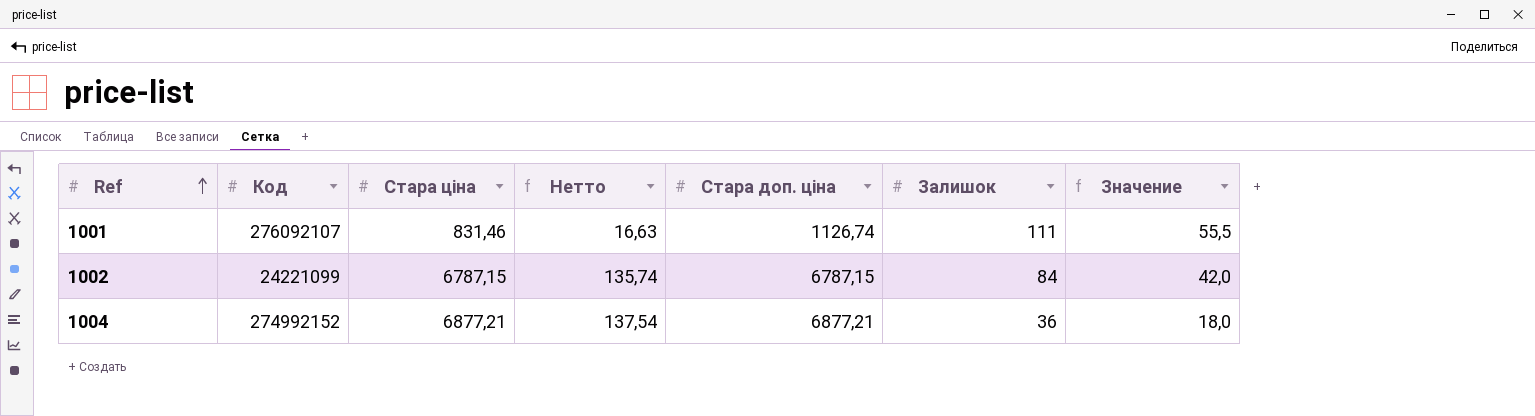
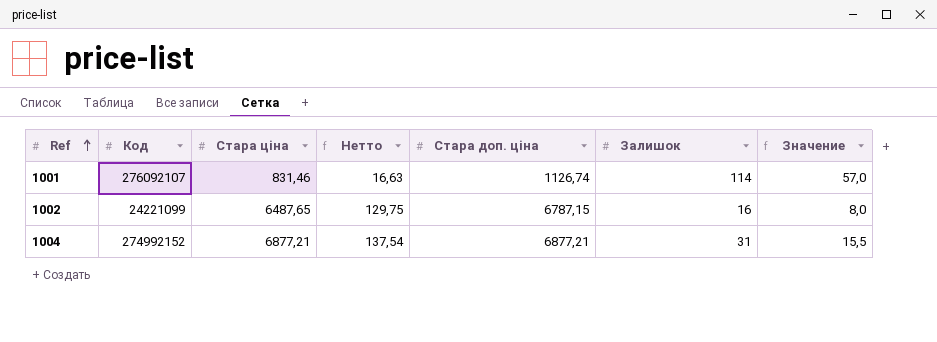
1001 | Залишок: 111 -> 114
1001 | Значение: 55,5 -> 57,0
1002 | Стара ціна: 6787,15 -> 6487,65
1002 | Нетто: 135,74 -> 129,75
1002 | Залишок: 84 -> 16
1002 | Значение: 42,0 -> 8,0
1004 | Залишок: 36 -> 31
1004 | Значение: 18,0 -> 15,5

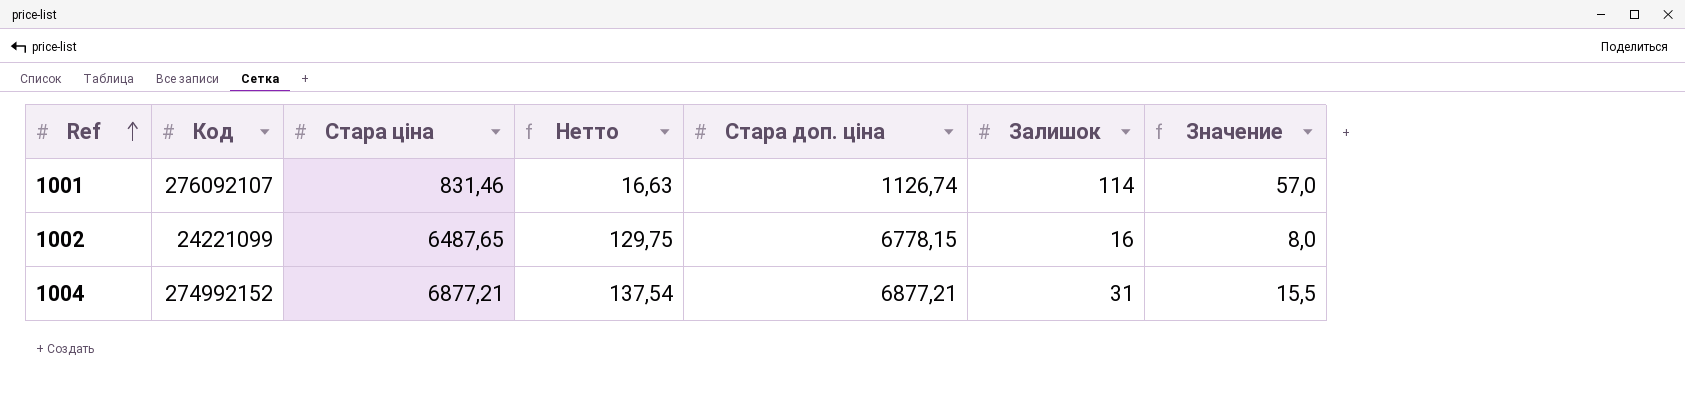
1002 | Стара доп. ціна: 6787,15 -> 6778,15

